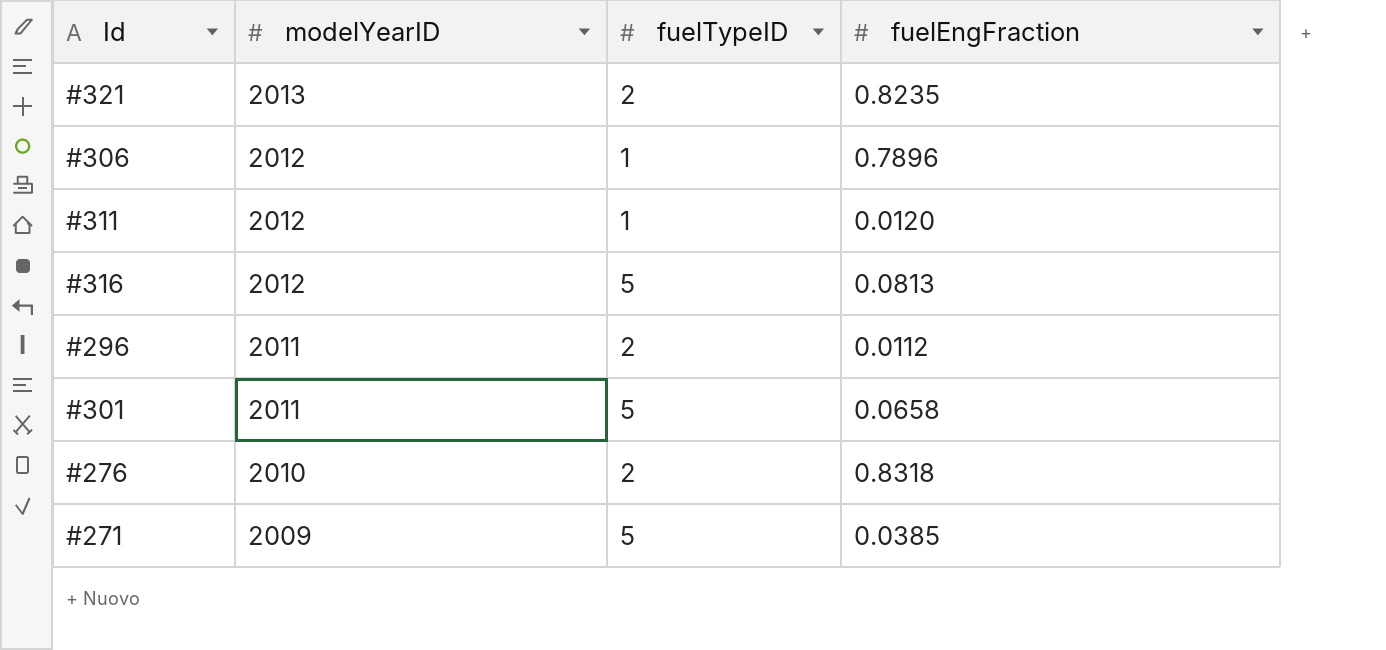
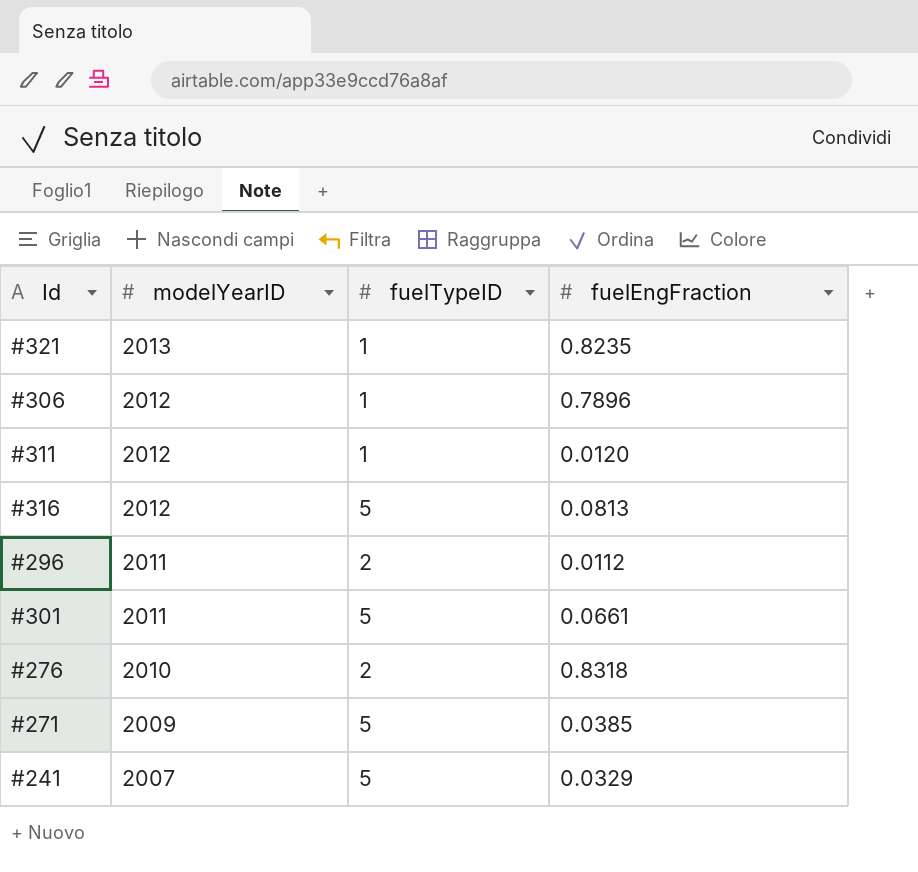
#321 | fuelTypeID: 2 -> 1
#301 | fuelEngFraction: 0.0658 -> 0.0661
row #241: none -> 2007 | 5 | 0.0329

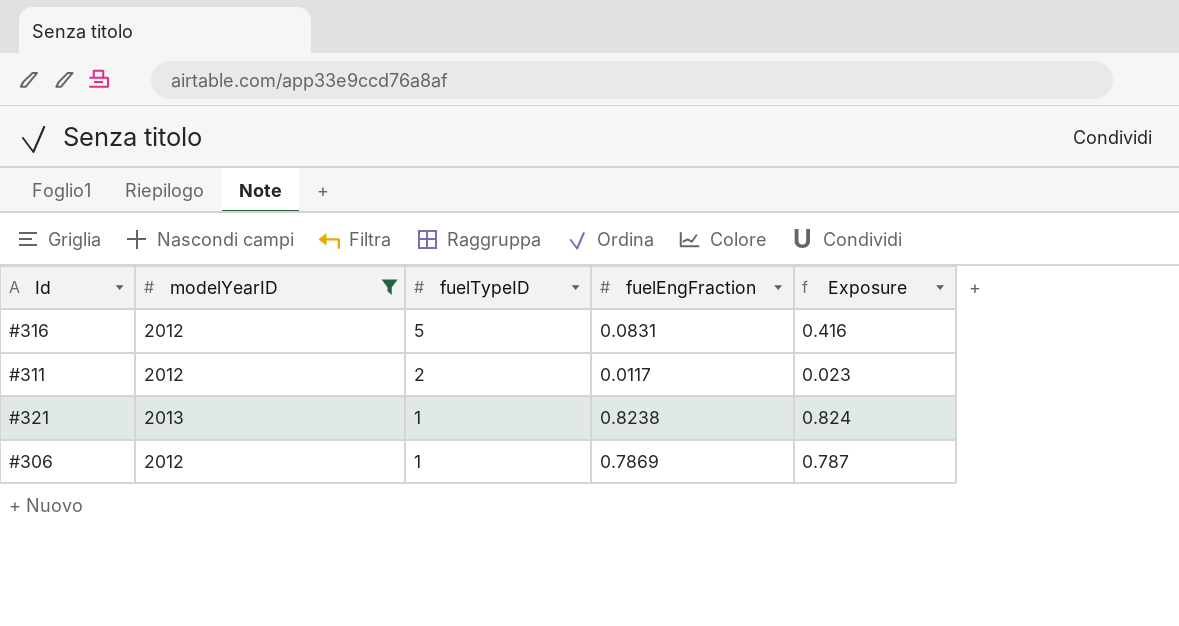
filter: none -> modelYearID >= 2012
row order: modelYearID descending -> fuelTypeID descending
column Exposure | formula: none -> [fuelTypeID] * [fuelEngFraction]
#316 | fuelEngFraction: 0.0813 -> 0.0831
#311 | fuelTypeID: 1 -> 2
#311 | fuelEngFraction: 0.0120 -> 0.0117
#321 | fuelEngFraction: 0.8235 -> 0.8238
#306 | fuelEngFraction: 0.7896 -> 0.7869

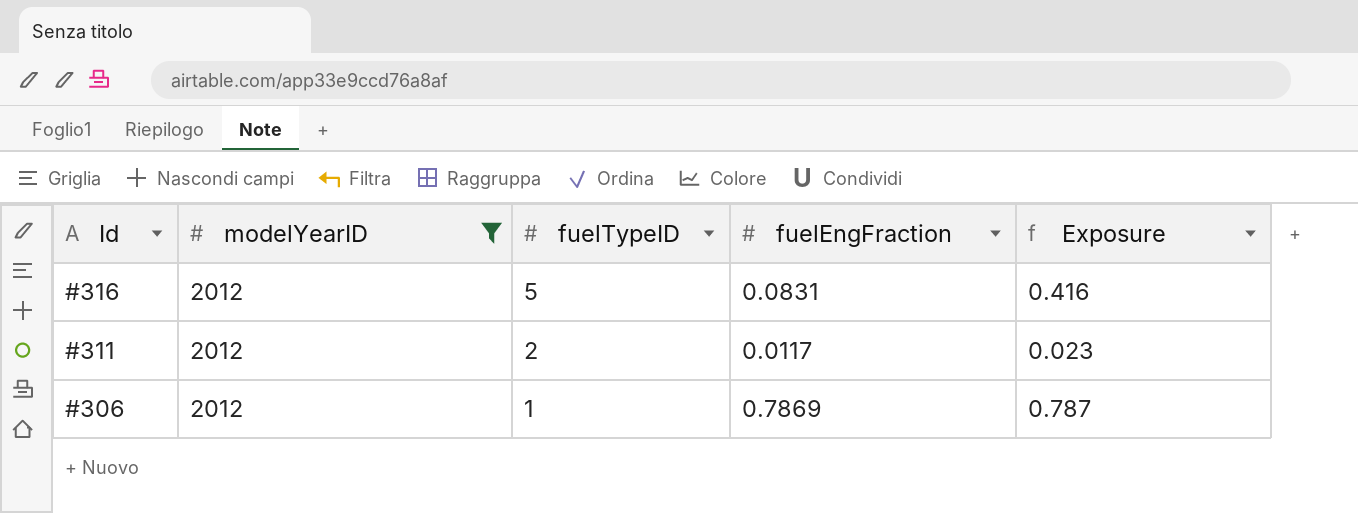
row #321: 2013 | 1 | 0.8238 | 0.824 -> none

